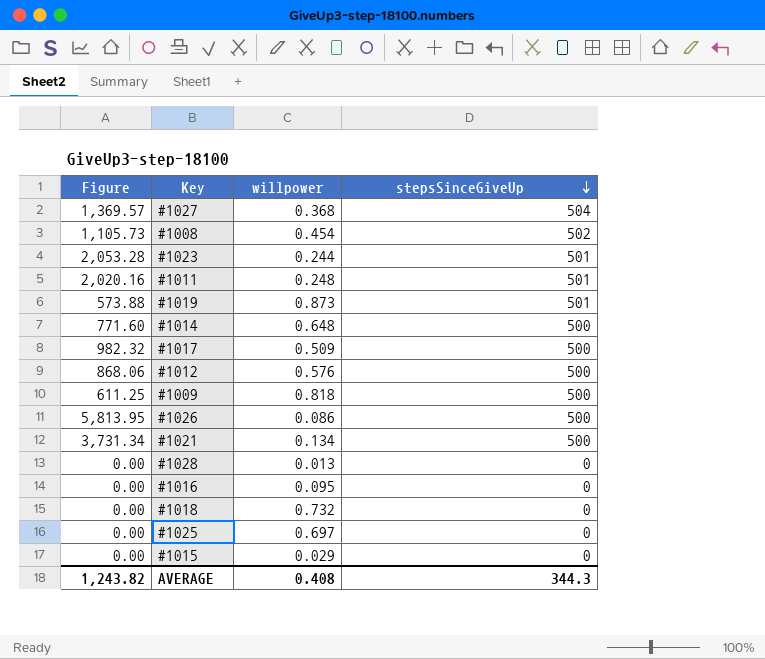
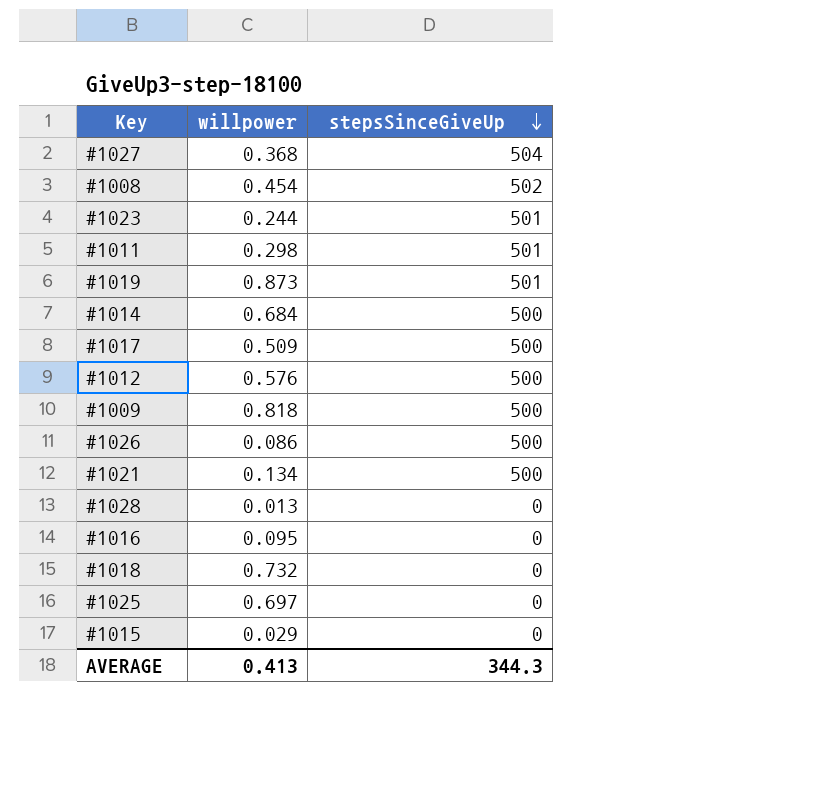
column Figure | formula: [stepsSinceGiveUp] / [willpower] -> none
#1011 | willpower: 0.248 -> 0.298
#1014 | willpower: 0.648 -> 0.684
AVERAGE | willpower: 0.408 -> 0.413

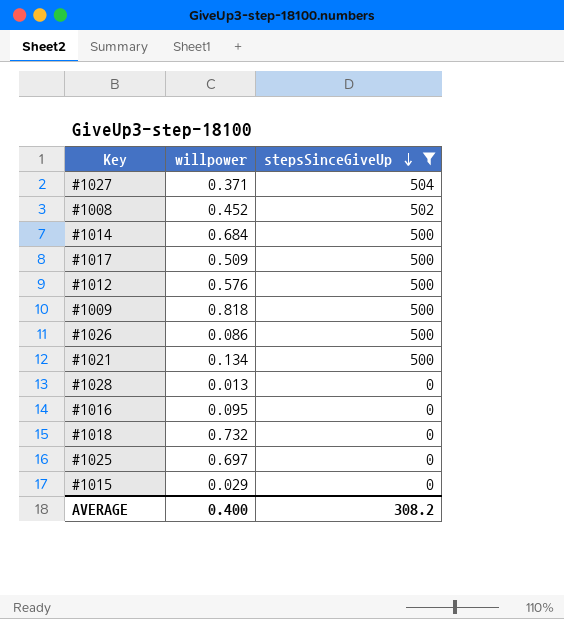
filter: none -> stepsSinceGiveUp != 501
#1027 | willpower: 0.368 -> 0.371
#1008 | willpower: 0.454 -> 0.452
AVERAGE | willpower: 0.413 -> 0.400
AVERAGE | stepsSinceGiveUp: 344.3 -> 308.2

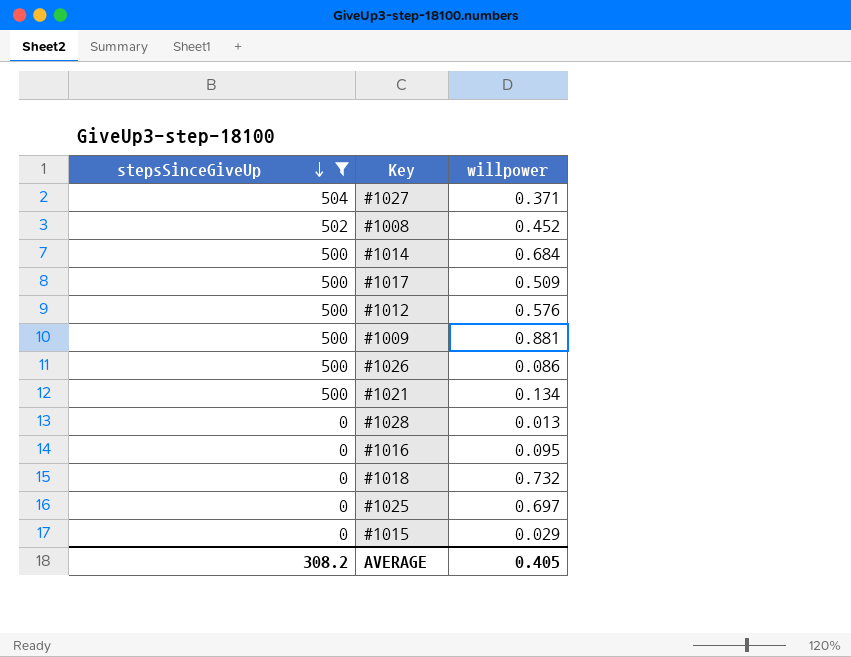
column stepsSinceGiveUp | position: 3 -> 1
#1009 | willpower: 0.818 -> 0.881
AVERAGE | willpower: 0.400 -> 0.405

